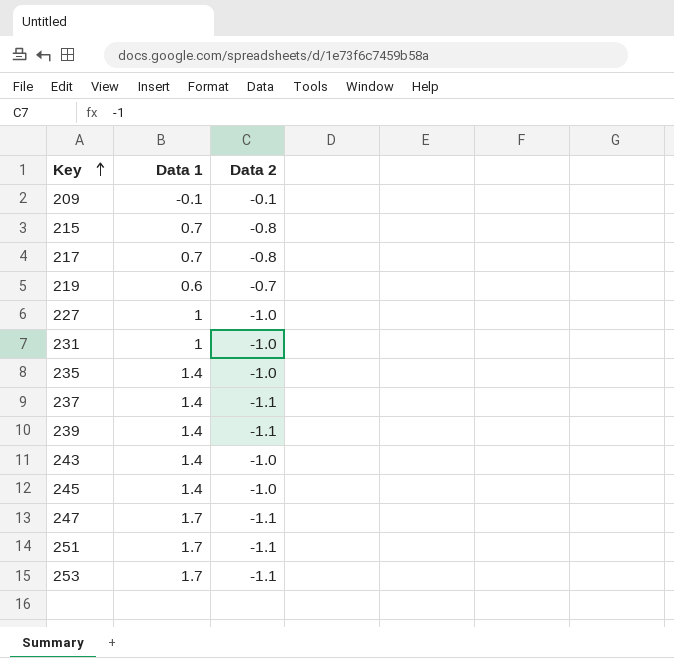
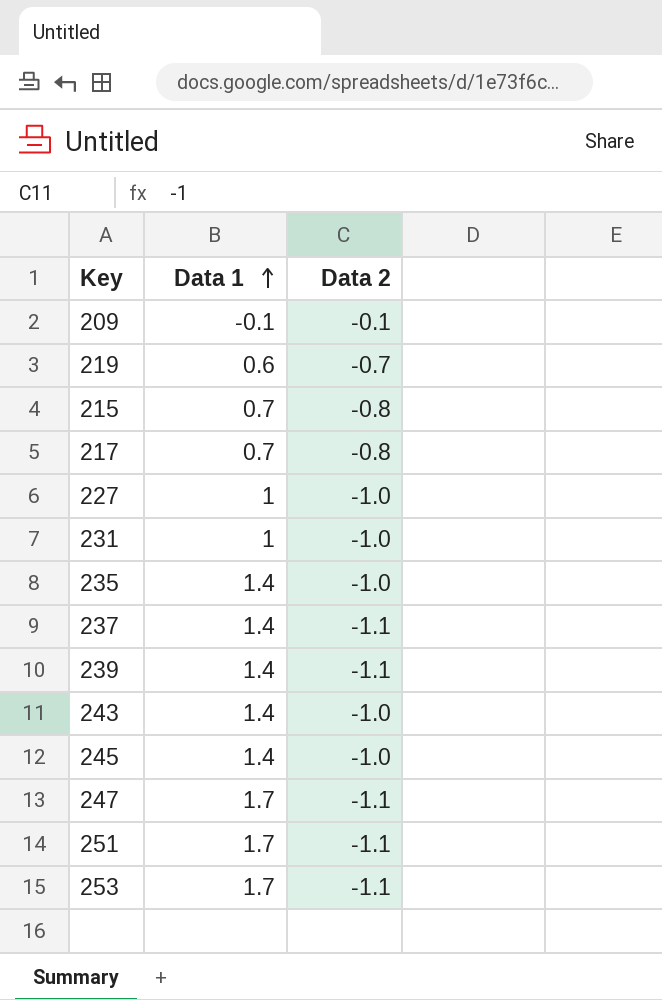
row order: Key ascending -> Data 1 ascending

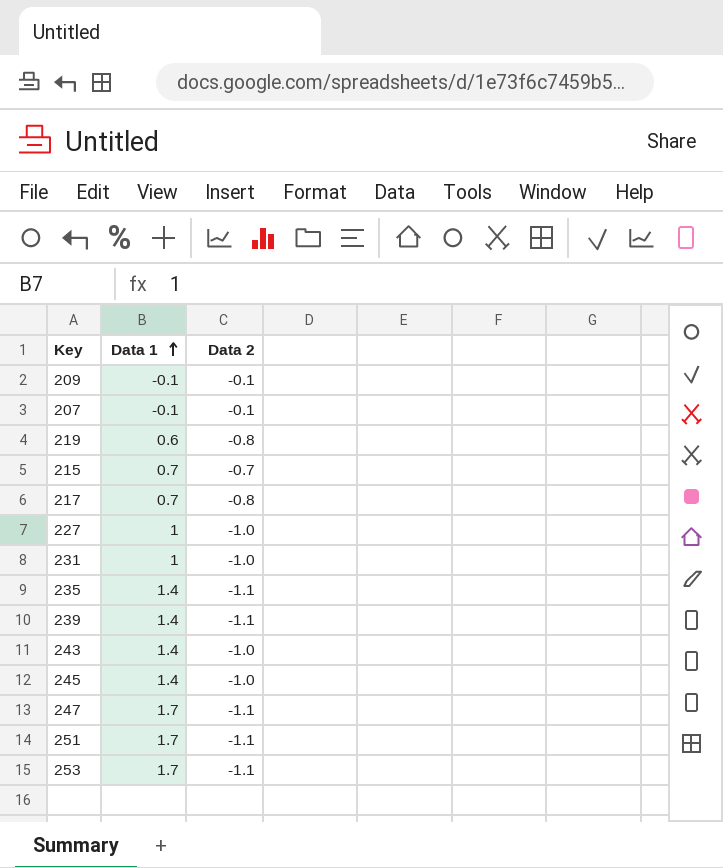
row 237: 1.4 | -1.1 -> none
row 207: none -> -0.1 | -0.1
219 | Data 2: -0.7 -> -0.8
215 | Data 2: -0.8 -> -0.7
235 | Data 2: -1.0 -> -1.1

